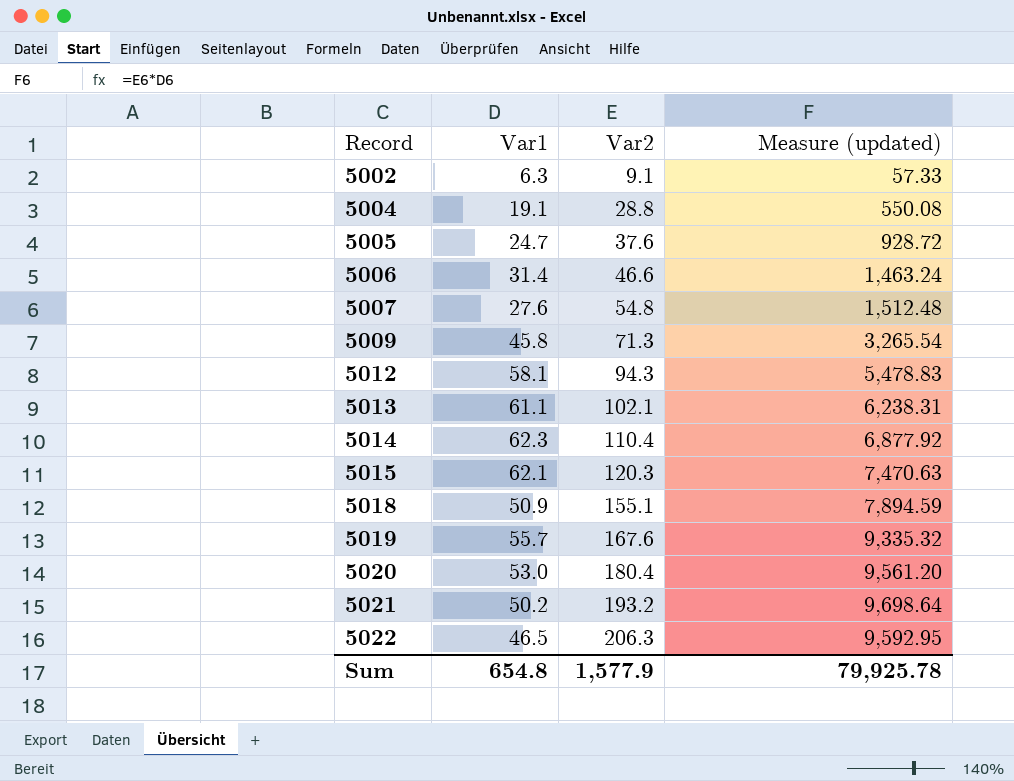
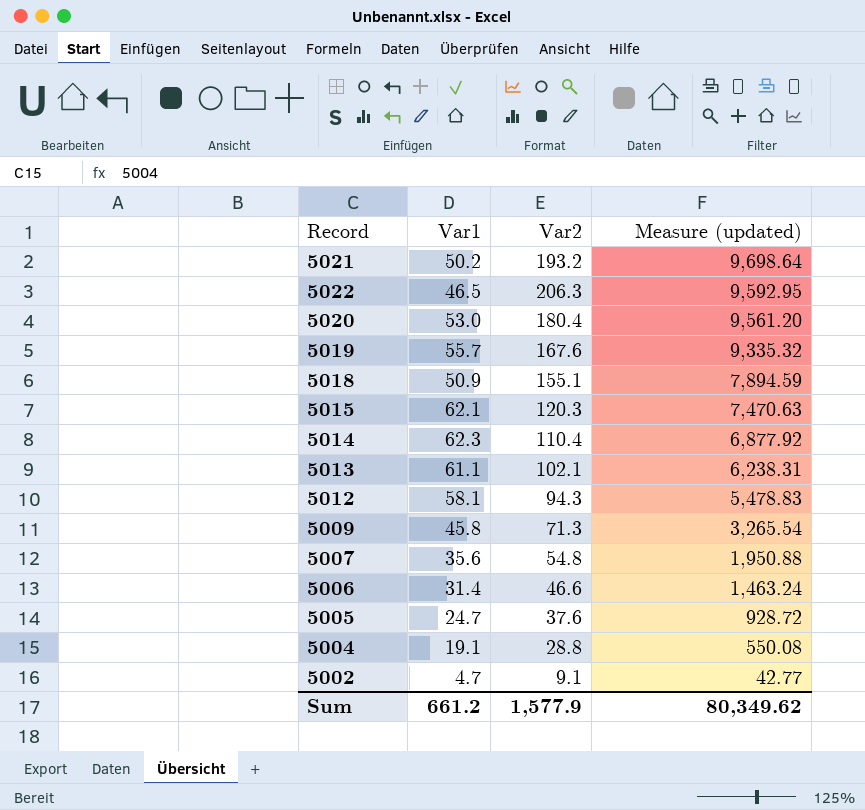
row order: Record ascending -> Measure (updated) descending
5007 | Var1: 27.6 -> 35.6
5007 | Measure (updated): 1,512.48 -> 1,950.88
5002 | Var1: 6.3 -> 4.7
5002 | Measure (updated): 57.33 -> 42.77
Sum | Var1: 654.8 -> 661.2
Sum | Measure (updated): 79,925.78 -> 80,349.62

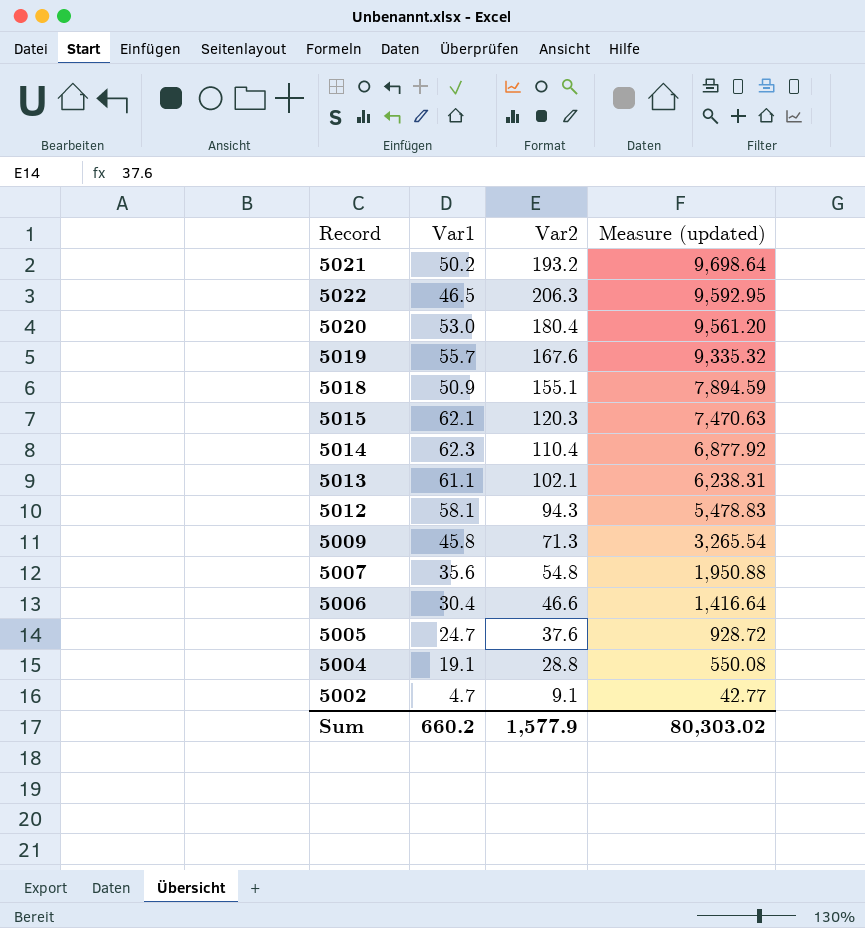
5006 | Var1: 31.4 -> 30.4
5006 | Measure (updated): 1,463.24 -> 1,416.64
Sum | Var1: 661.2 -> 660.2
Sum | Measure (updated): 80,349.62 -> 80,303.02

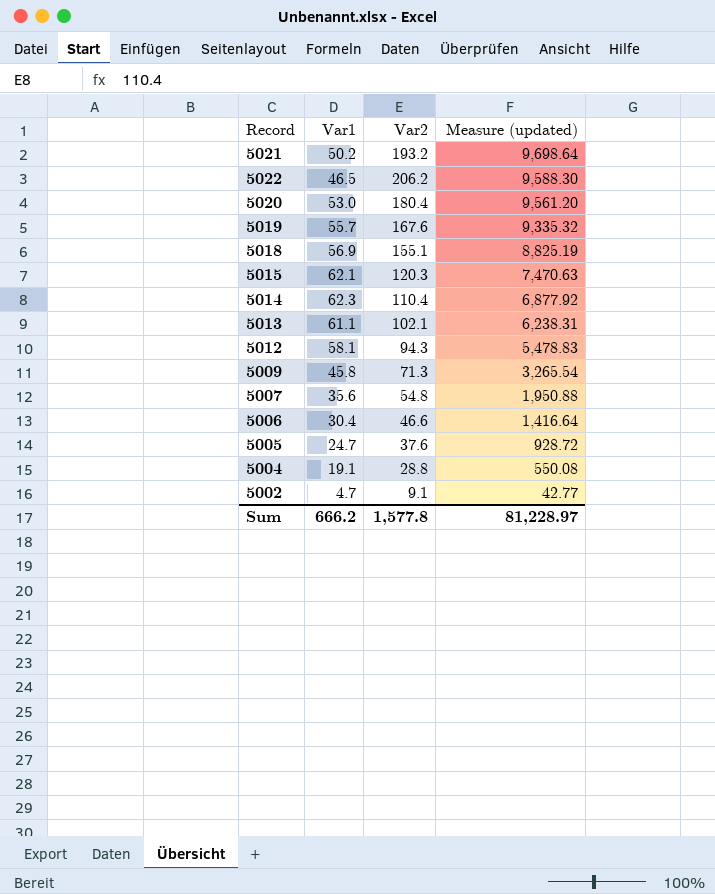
5022 | Var2: 206.3 -> 206.2
5022 | Measure (updated): 9,592.95 -> 9,588.30
5018 | Var1: 50.9 -> 56.9
5018 | Measure (updated): 7,894.59 -> 8,825.19
Sum | Var1: 660.2 -> 666.2
Sum | Var2: 1,577.9 -> 1,577.8
Sum | Measure (updated): 80,303.02 -> 81,228.97

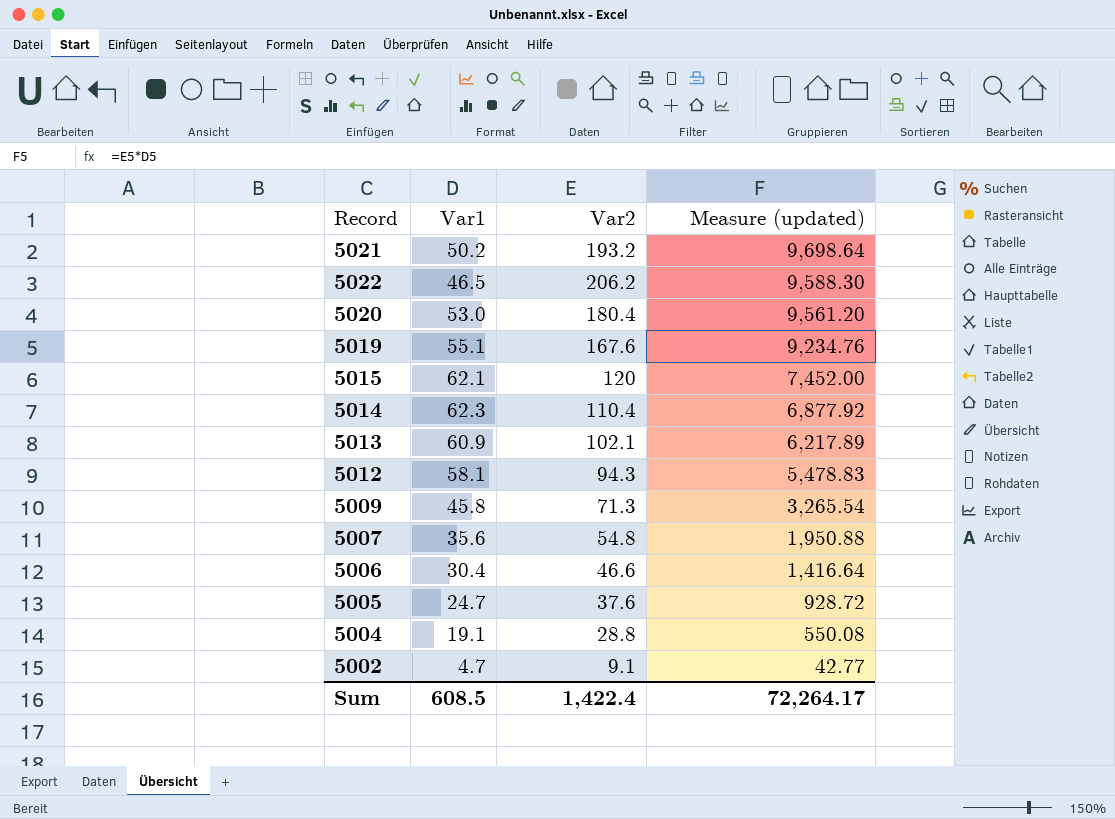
row 5018: 56.9 | 155.1 | 8,825.19 -> none
5019 | Var1: 55.7 -> 55.1
5019 | Measure (updated): 9,335.32 -> 9,234.76
5015 | Var2: 120.3 -> 120
5015 | Measure (updated): 7,470.63 -> 7,452.00
5013 | Var1: 61.1 -> 60.9
5013 | Measure (updated): 6,238.31 -> 6,217.89
Sum | Var1: 666.2 -> 608.5
Sum | Var2: 1,577.8 -> 1,422.4
Sum | Measure (updated): 81,228.97 -> 72,264.17

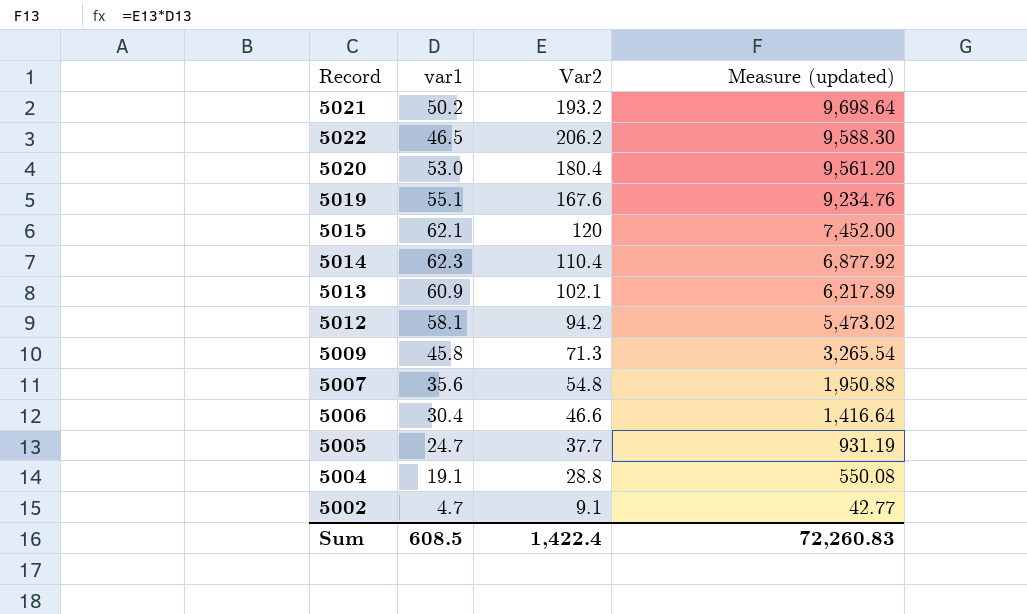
column name: Var1 -> var1
5012 | Var2: 94.3 -> 94.2
5012 | Measure (updated): 5,478.83 -> 5,473.02
5005 | Var2: 37.6 -> 37.7
5005 | Measure (updated): 928.72 -> 931.19
Sum | Measure (updated): 72,264.17 -> 72,260.83

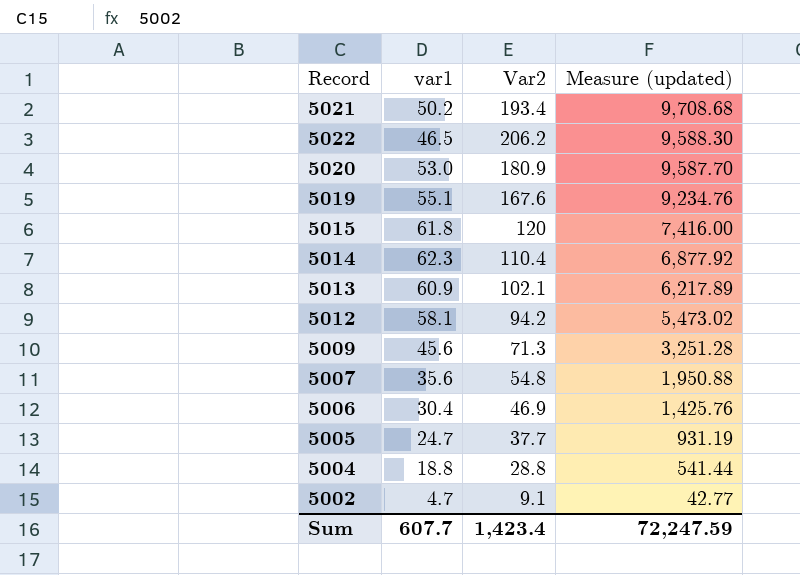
5021 | Var2: 193.2 -> 193.4
5021 | Measure (updated): 9,698.64 -> 9,708.68
5020 | Var2: 180.4 -> 180.9
5020 | Measure (updated): 9,561.20 -> 9,587.70
5015 | var1: 62.1 -> 61.8
5015 | Measure (updated): 7,452.00 -> 7,416.00
5009 | var1: 45.8 -> 45.6
5009 | Measure (updated): 3,265.54 -> 3,251.28
5006 | Var2: 46.6 -> 46.9
5006 | Measure (updated): 1,416.64 -> 1,425.76
5004 | var1: 19.1 -> 18.8
5004 | Measure (updated): 550.08 -> 541.44
Sum | var1: 608.5 -> 607.7
Sum | Var2: 1,422.4 -> 1,423.4
Sum | Measure (updated): 72,260.83 -> 72,247.59

